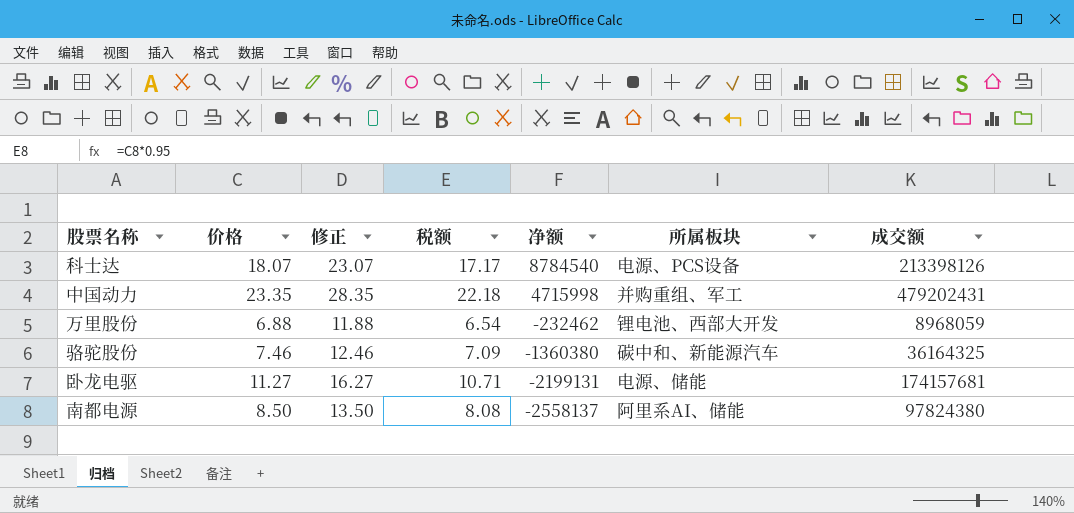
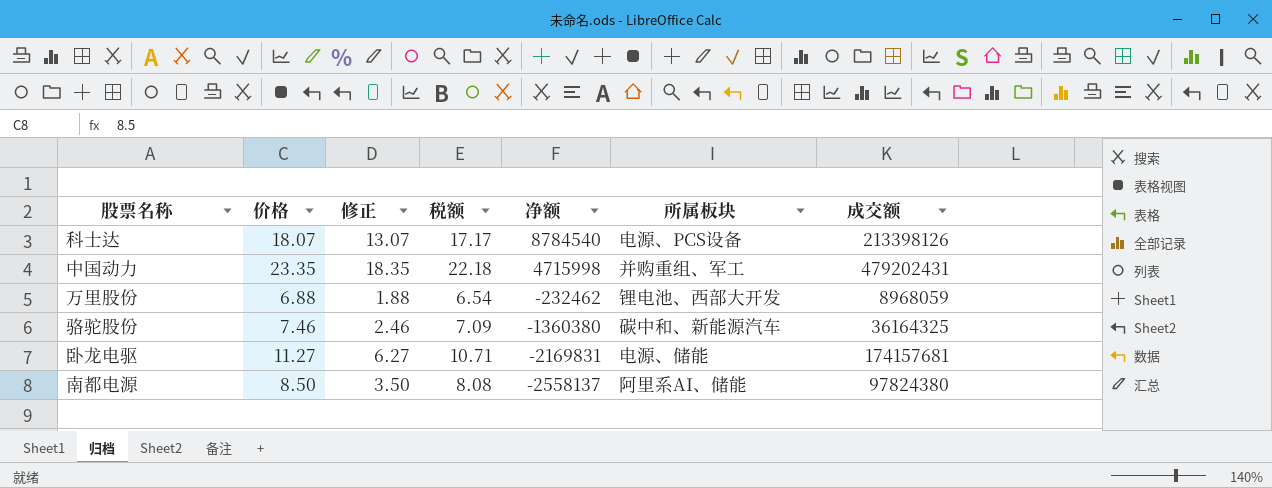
column 修正 | formula: [价格] + 5 -> [价格] - 5
卧龙电驱 | 净额: -2199131 -> -2169831

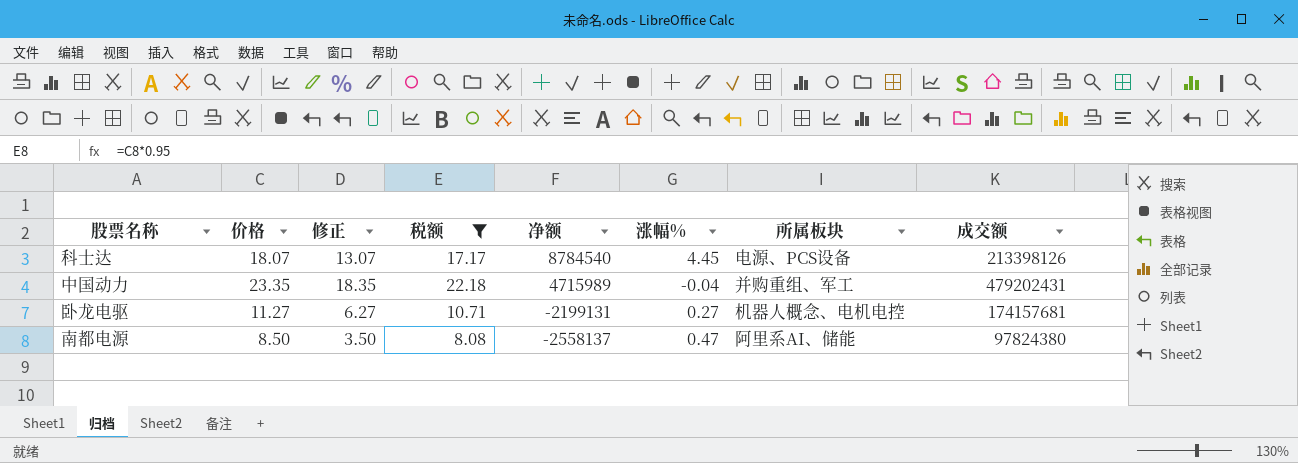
filter: none -> 税额 >= 8.08
column 涨幅% | position: none -> 6
中国动力 | 净额: 4715998 -> 4715989
卧龙电驱 | 净额: -2169831 -> -2199131
卧龙电驱 | 所属板块: 电源、储能 -> 机器人概念、电机电控

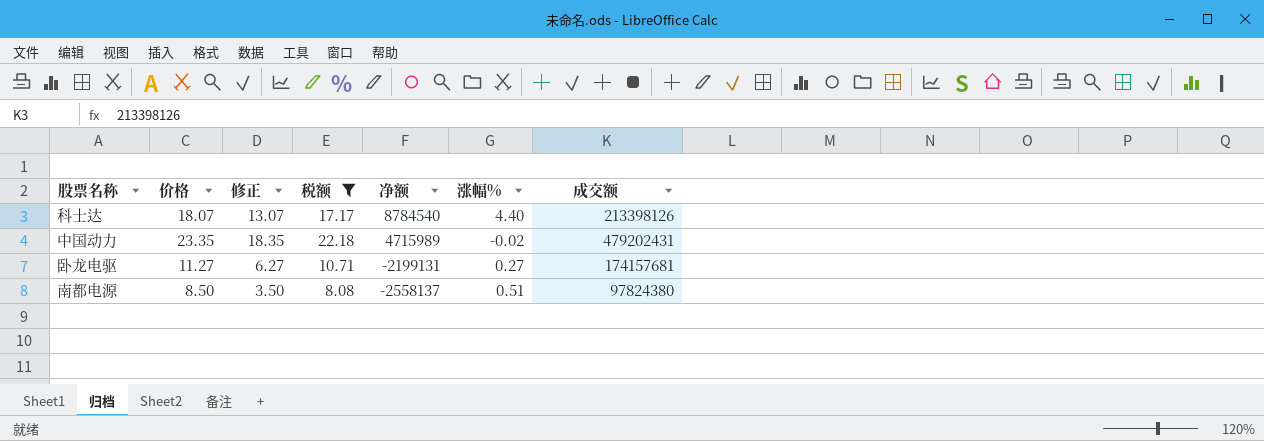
column 所属板块 | position: 7 -> none
科士达 | 涨幅%: 4.45 -> 4.40
中国动力 | 涨幅%: -0.04 -> -0.02
南都电源 | 涨幅%: 0.47 -> 0.51

